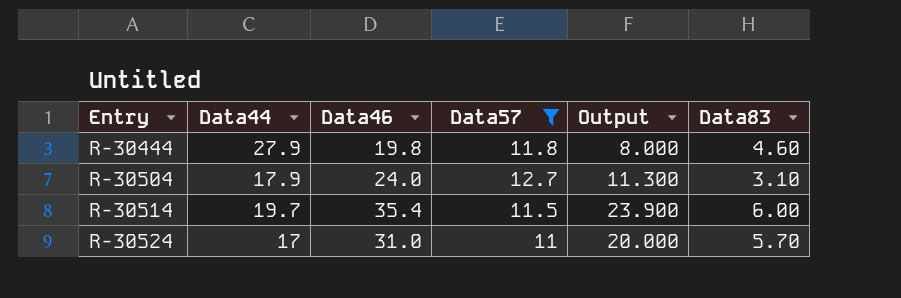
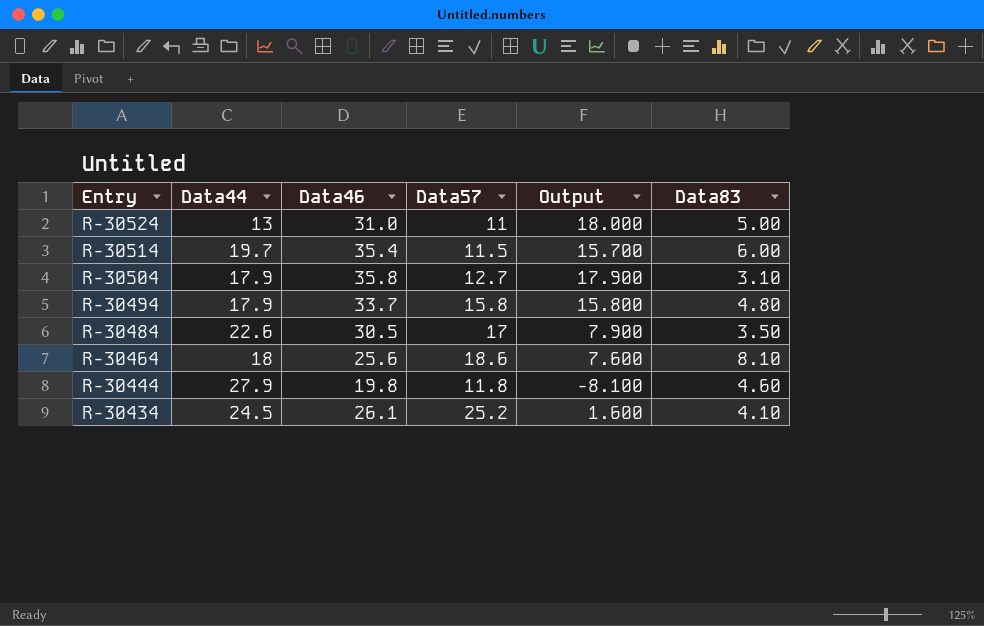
filter: Data57 <= 12.7 -> none
row order: Entry ascending -> Entry descending
column Output | formula: [Data46] - [Data57] -> [Data46] - [Data44]
R-30524 | Data44: 17 -> 13
R-30524 | Data83: 5.70 -> 5.00
R-30504 | Data46: 24.0 -> 35.8

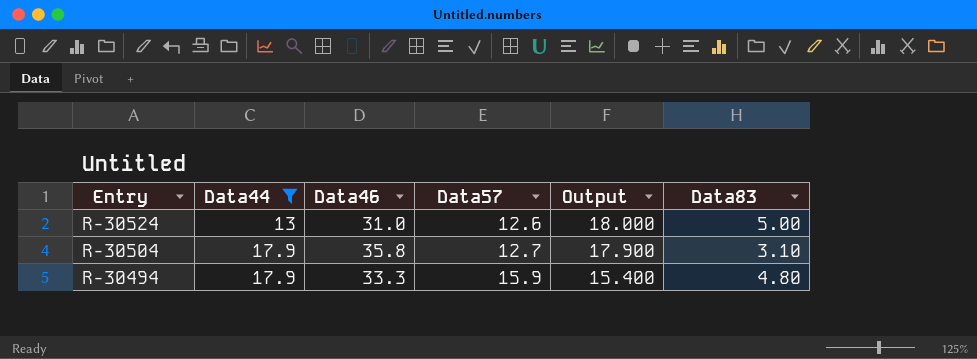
filter: none -> Data44 <= 17.9
R-30524 | Data57: 11 -> 12.6
R-30494 | Data46: 33.7 -> 33.3
R-30494 | Data57: 15.8 -> 15.9
R-30494 | Output: 15.800 -> 15.400

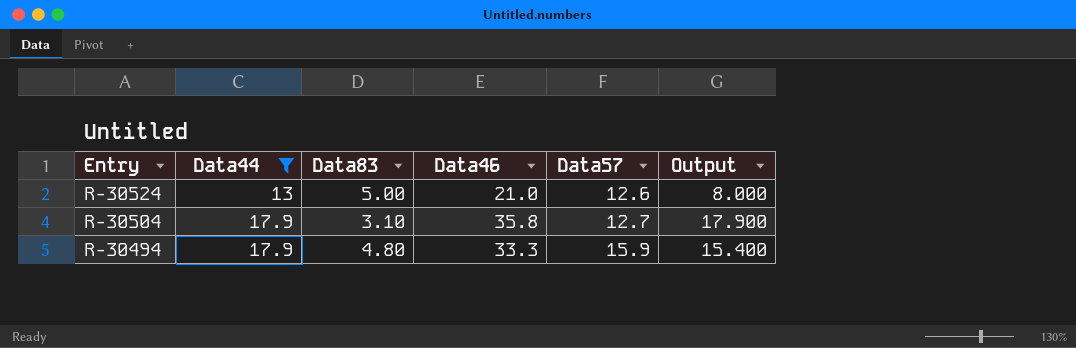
column Data83 | position: 6 -> 3
R-30524 | Data46: 31.0 -> 21.0
R-30524 | Output: 18.000 -> 8.000

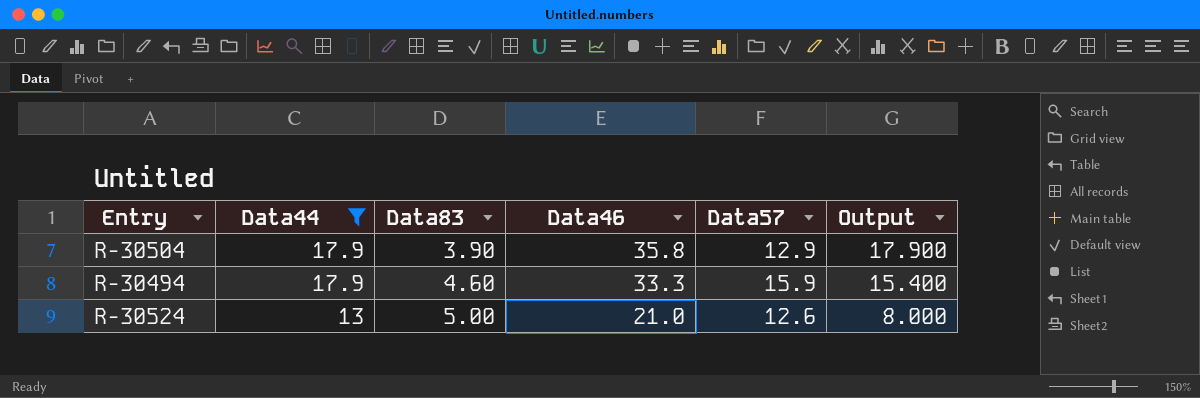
row order: Entry descending -> Data44 descending
R-30504 | Data83: 3.10 -> 3.90
R-30504 | Data57: 12.7 -> 12.9
R-30494 | Data83: 4.80 -> 4.60

